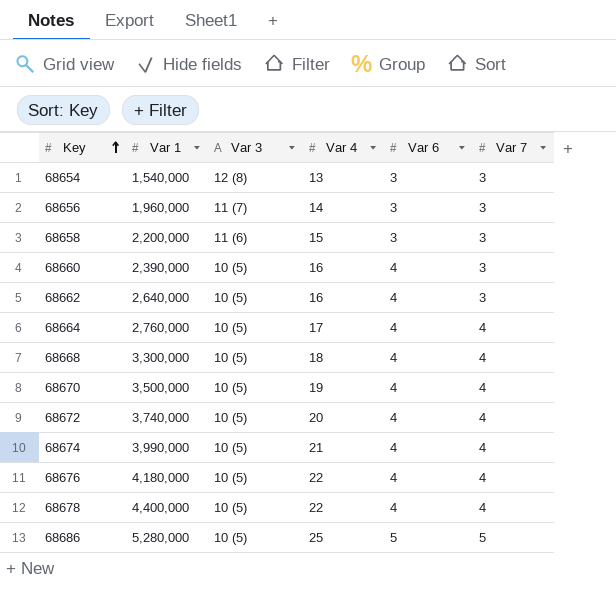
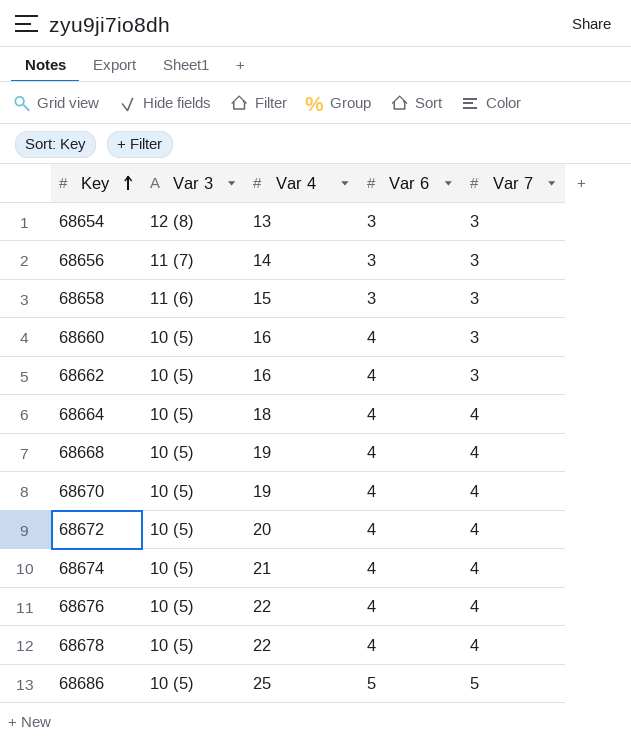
column Var 1 | position: 2 -> none
68664 | Var 4: 17 -> 18
68668 | Var 4: 18 -> 19

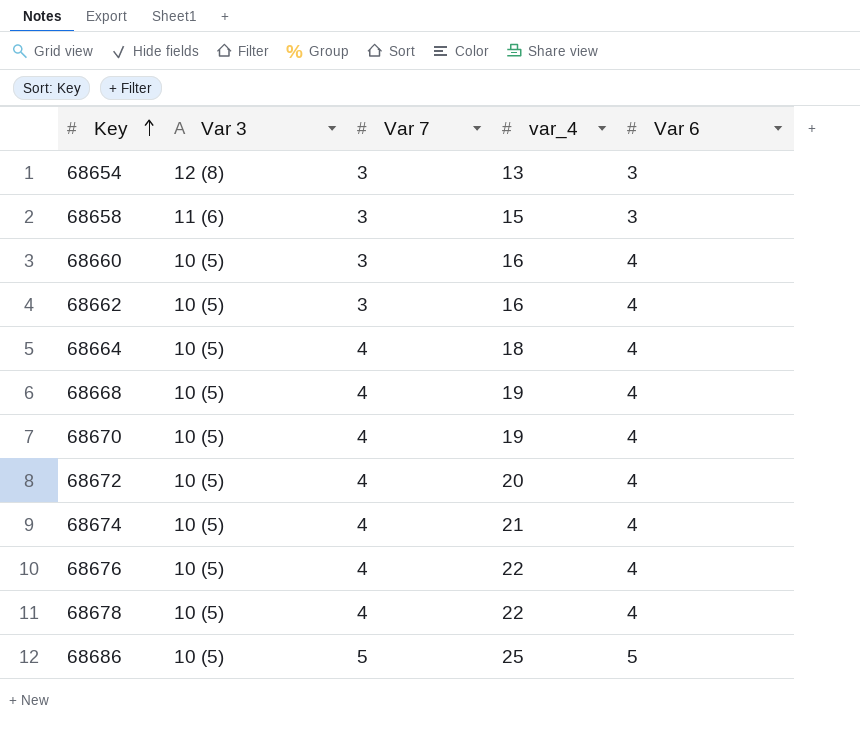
column Var 7 | position: 5 -> 3
column name: Var 4 -> var_4
row 68656: 11 (7) | 14 | 3 | 3 -> none

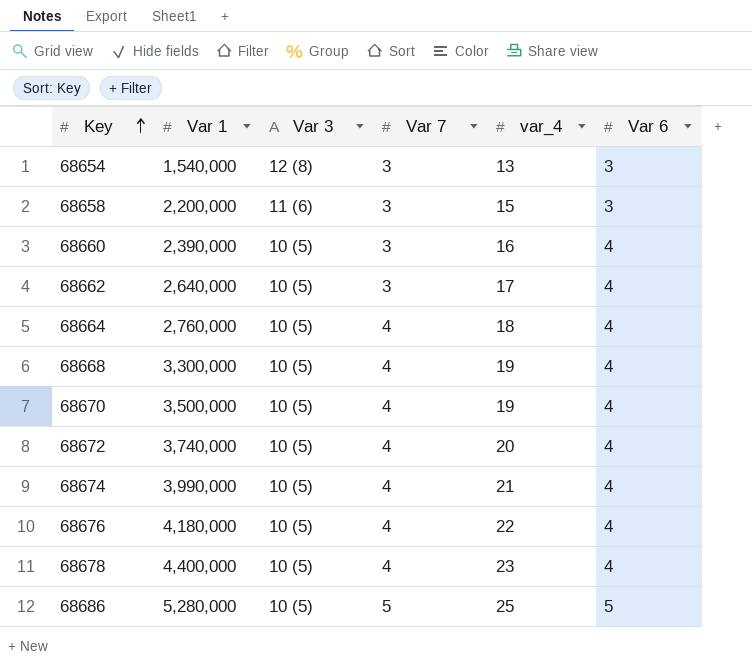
column Var 1 | position: none -> 2
68662 | var_4: 16 -> 17
68678 | var_4: 22 -> 23

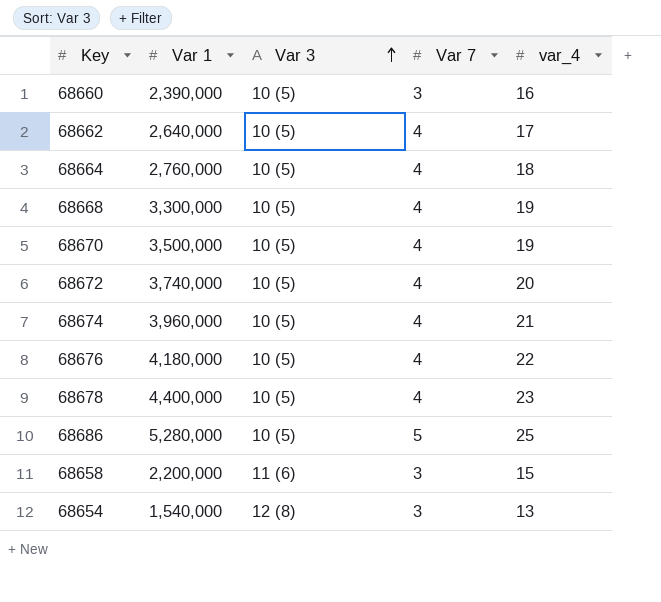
row order: Key ascending -> Var 3 ascending
column Var 6 | position: 6 -> none
68662 | Var 7: 3 -> 4
68674 | Var 1: 3,990,000 -> 3,960,000

